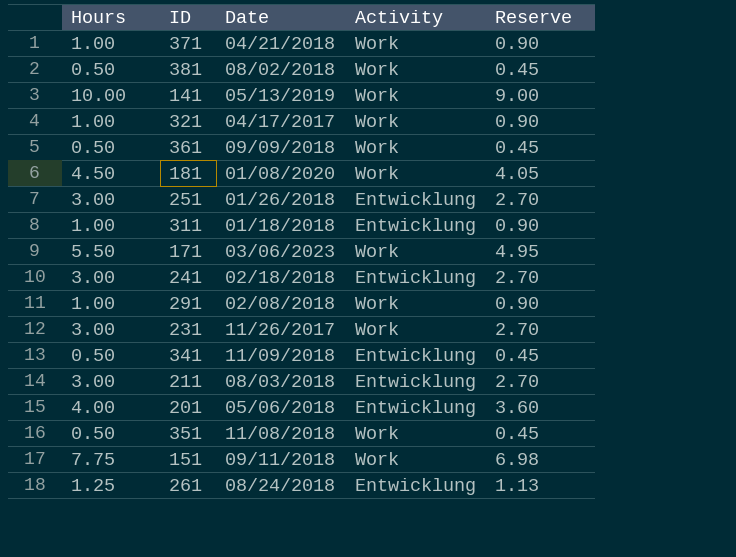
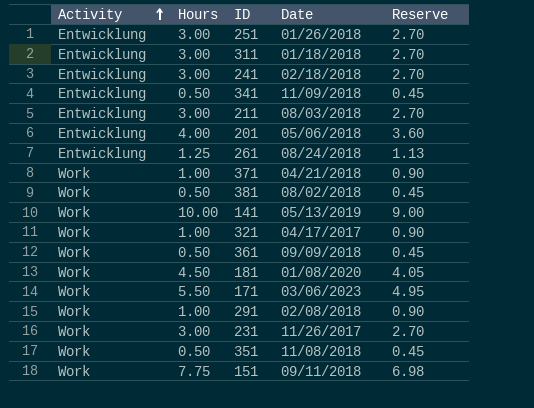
row order: none -> Activity ascending
column Activity | position: 4 -> 1
311 | Hours: 1.00 -> 3.00
311 | Reserve: 0.90 -> 2.70

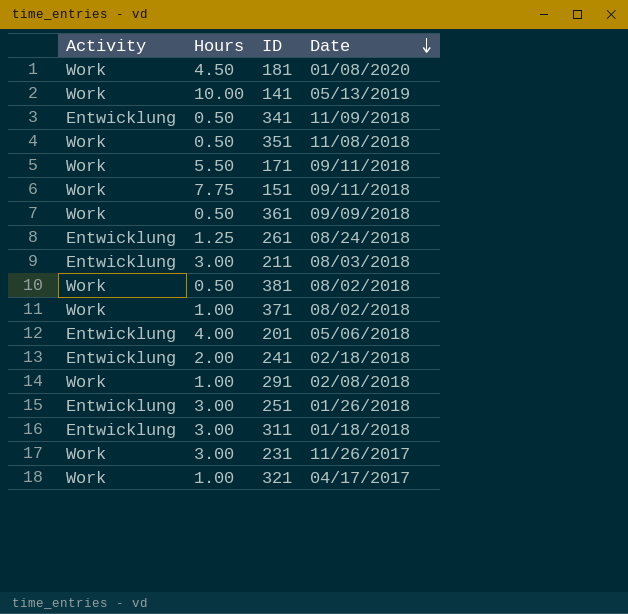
row order: Activity ascending -> Date descending
column Reserve | formula: [Hours] * 0.9 -> none
171 | Date: 03/06/2023 -> 09/11/2018
371 | Date: 04/21/2018 -> 08/02/2018
241 | Hours: 3.00 -> 2.00

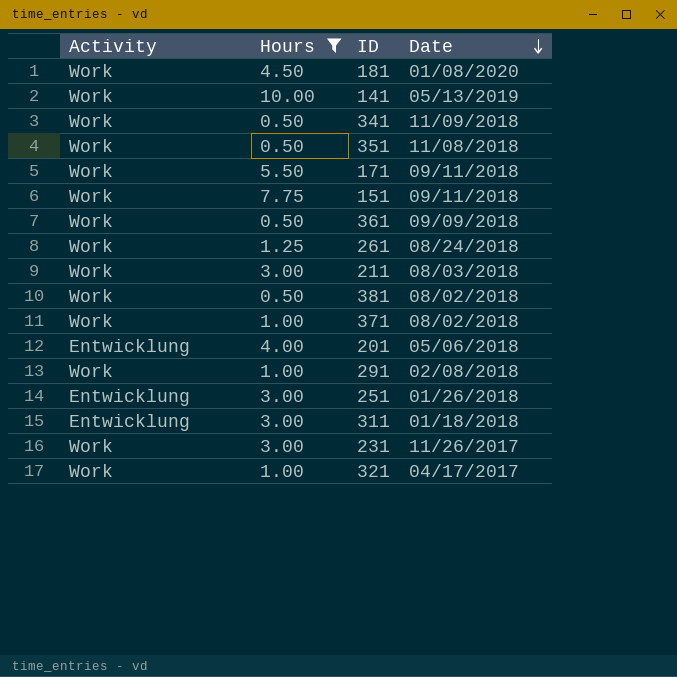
filter: none -> Hours != 2.00
341 | Activity: Entwicklung -> Work
261 | Activity: Entwicklung -> Work
211 | Activity: Entwicklung -> Work

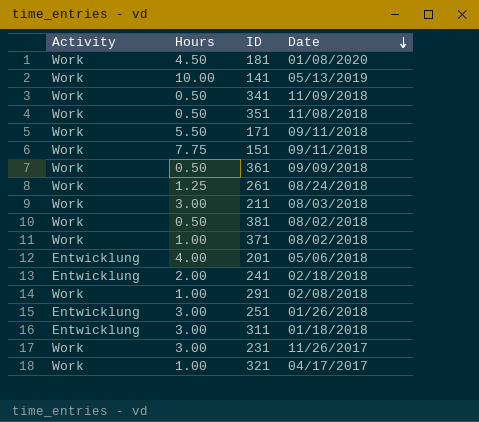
filter: Hours != 2.00 -> none

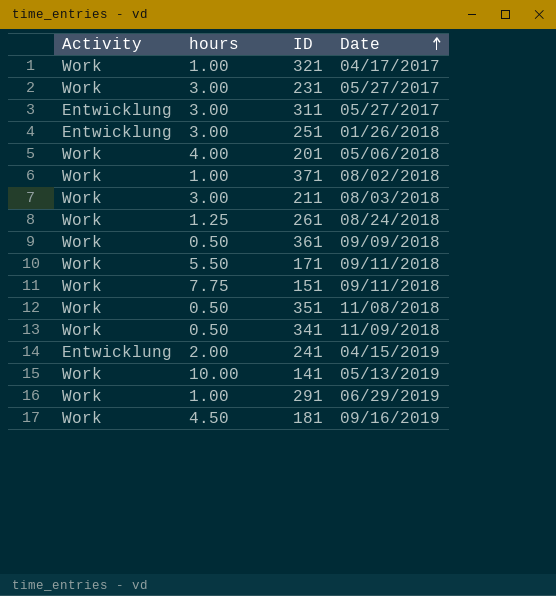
row order: Date descending -> Date ascending
column name: Hours -> hours
row 381: Work | 0.50 | 08/02/2018 -> none
231 | Date: 11/26/2017 -> 05/27/2017
311 | Date: 01/18/2018 -> 05/27/2017
201 | Activity: Entwicklung -> Work
241 | Date: 02/18/2018 -> 04/15/2019
291 | Date: 02/08/2018 -> 06/29/2019
181 | Date: 01/08/2020 -> 09/16/2019

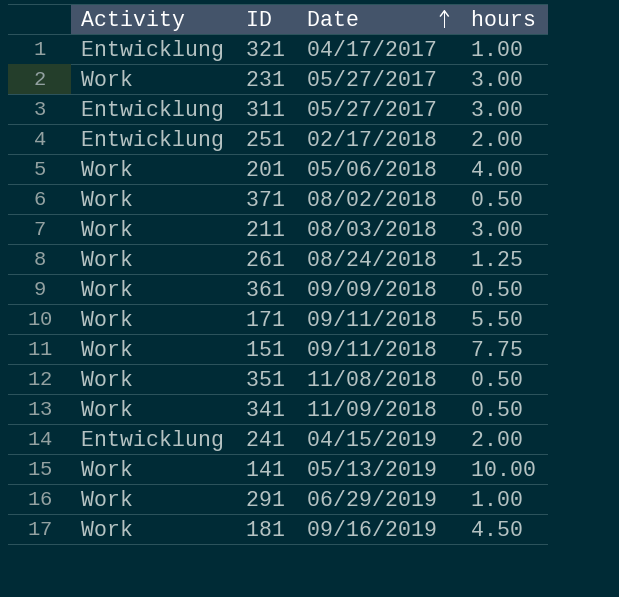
column hours | position: 2 -> 4
321 | Activity: Work -> Entwicklung
251 | Date: 01/26/2018 -> 02/17/2018
251 | hours: 3.00 -> 2.00
371 | hours: 1.00 -> 0.50

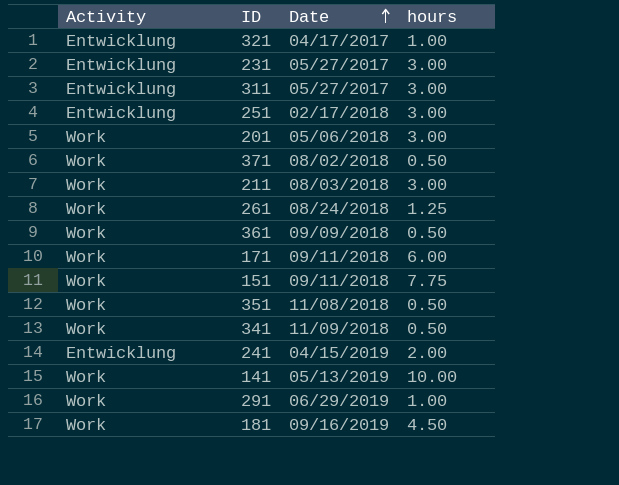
231 | Activity: Work -> Entwicklung
251 | hours: 2.00 -> 3.00
201 | hours: 4.00 -> 3.00
171 | hours: 5.50 -> 6.00

